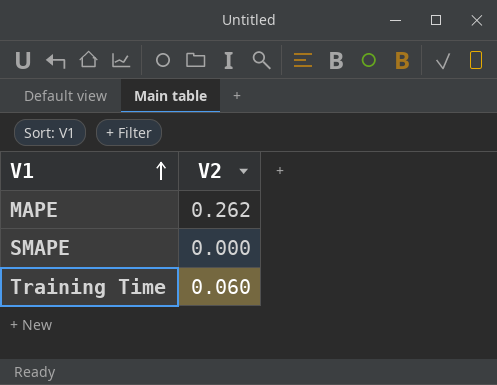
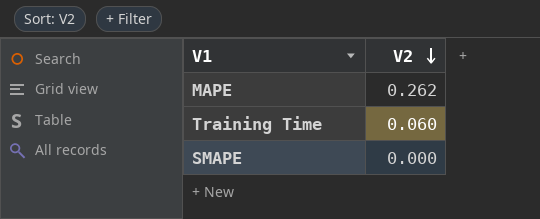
row order: V1 ascending -> V2 descending

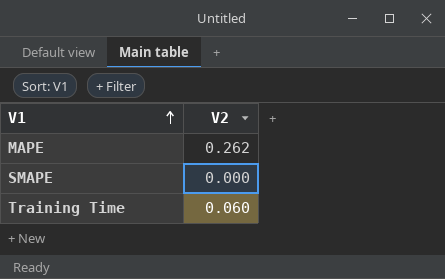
row order: V2 descending -> V1 ascending

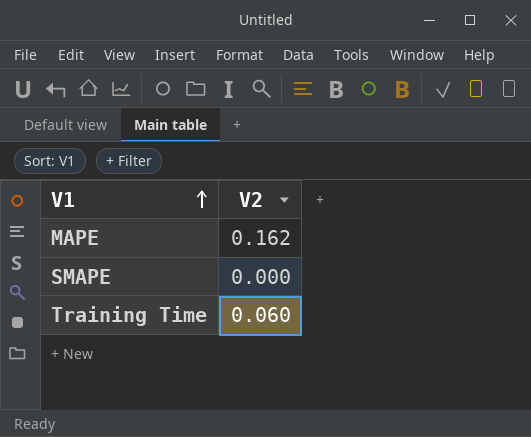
MAPE | V2: 0.262 -> 0.162

